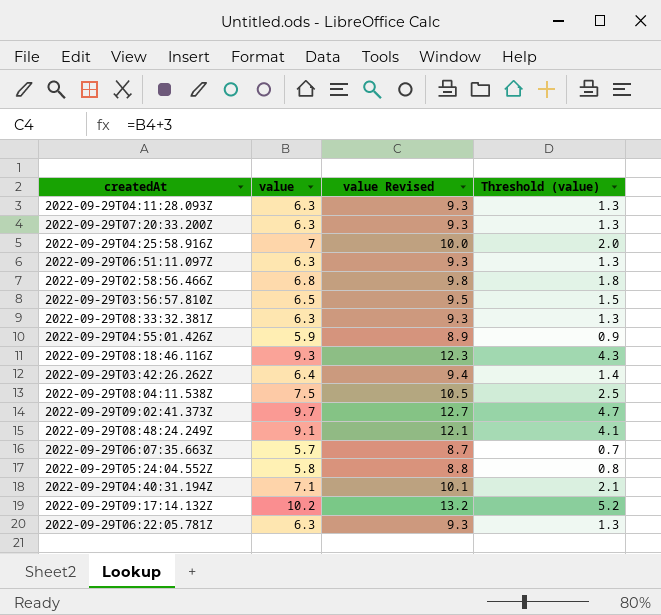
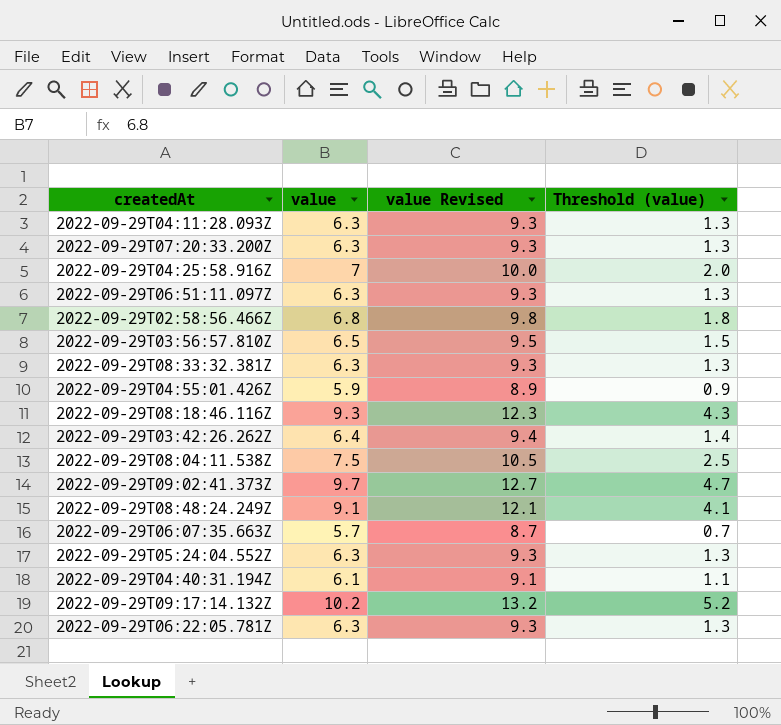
2022-09-29T05:24:04.552Z | value: 5.8 -> 6.3
2022-09-29T05:24:04.552Z | value Revised: 8.8 -> 9.3
2022-09-29T05:24:04.552Z | Threshold (value): 0.8 -> 1.3
2022-09-29T04:40:31.194Z | value: 7.1 -> 6.1
2022-09-29T04:40:31.194Z | value Revised: 10.1 -> 9.1
2022-09-29T04:40:31.194Z | Threshold (value): 2.1 -> 1.1

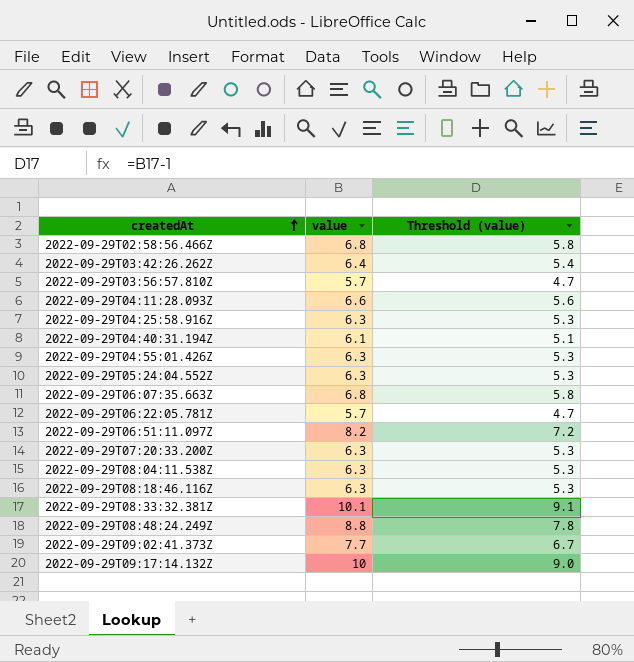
row order: none -> createdAt ascending
column value Revised | formula: [value] + 3 -> none
column Threshold (value) | formula: [value] - 5 -> [value] - 1
2022-09-29T03:56:57.810Z | value: 6.5 -> 5.7
2022-09-29T04:11:28.093Z | value: 6.3 -> 6.6
2022-09-29T04:25:58.916Z | value: 7 -> 6.3
2022-09-29T04:55:01.426Z | value: 5.9 -> 6.3
2022-09-29T06:07:35.663Z | value: 5.7 -> 6.8
2022-09-29T06:22:05.781Z | value: 6.3 -> 5.7
2022-09-29T06:51:11.097Z | value: 6.3 -> 8.2
2022-09-29T08:04:11.538Z | value: 7.5 -> 6.3
2022-09-29T08:18:46.116Z | value: 9.3 -> 6.3
2022-09-29T08:33:32.381Z | value: 6.3 -> 10.1
2022-09-29T08:48:24.249Z | value: 9.1 -> 8.8
2022-09-29T09:02:41.373Z | value: 9.7 -> 7.7
2022-09-29T09:17:14.132Z | value: 10.2 -> 10

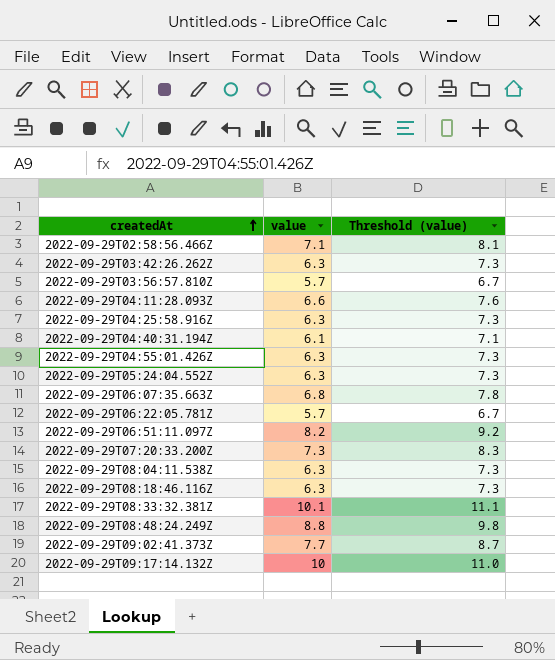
column Threshold (value) | formula: [value] - 1 -> [value] + 1
2022-09-29T02:58:56.466Z | value: 6.8 -> 7.1
2022-09-29T03:42:26.262Z | value: 6.4 -> 6.3
2022-09-29T07:20:33.200Z | value: 6.3 -> 7.3

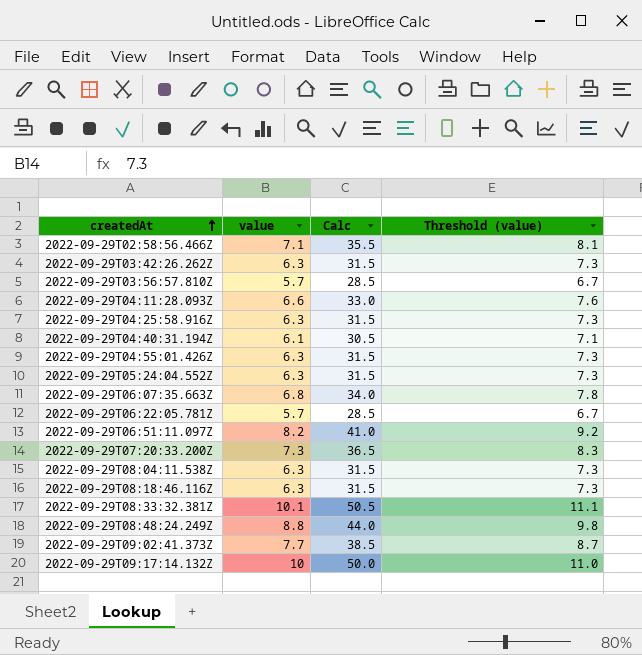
column Calc | formula: none -> [value] * 5

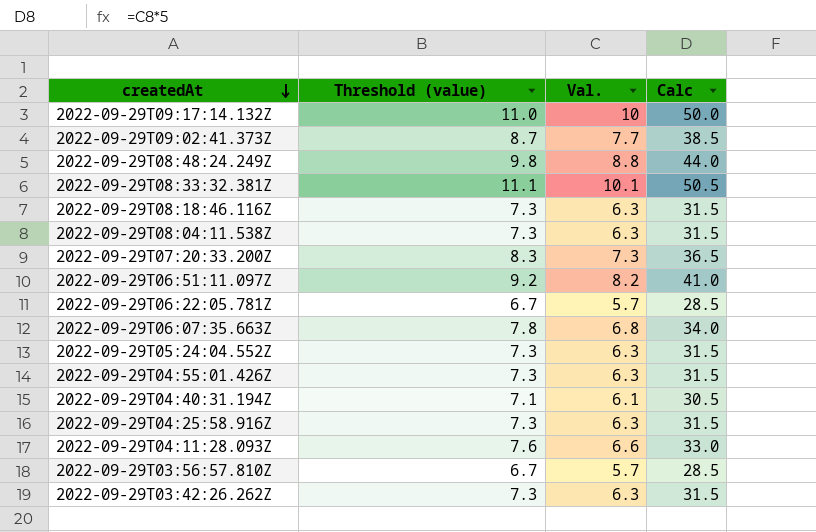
row order: createdAt ascending -> createdAt descending
column Threshold (value) | position: 4 -> 2
column name: value -> Val.
row 2022-09-29T02:58:56.466Z: 7.1 | 35.5 | 8.1 -> none

